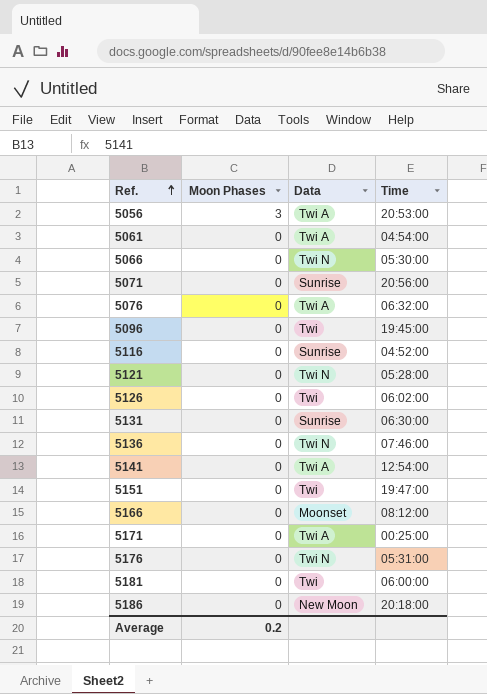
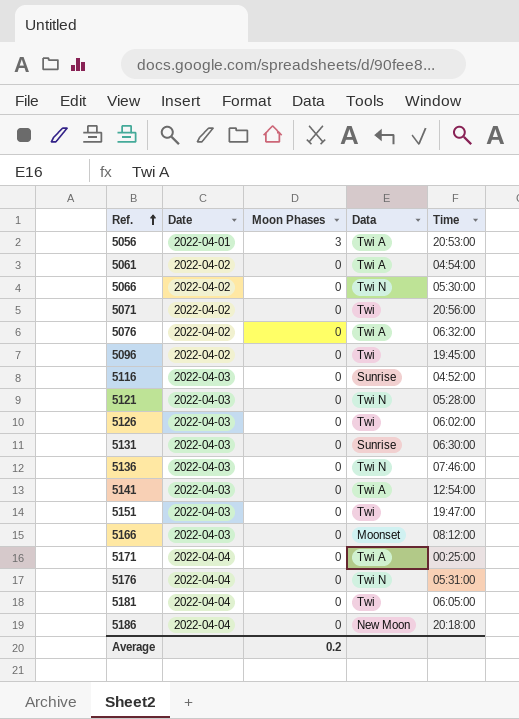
column Date | position: none -> 2
5071 | Data: Sunrise -> Twi
5181 | Time: 06:00:00 -> 06:05:00

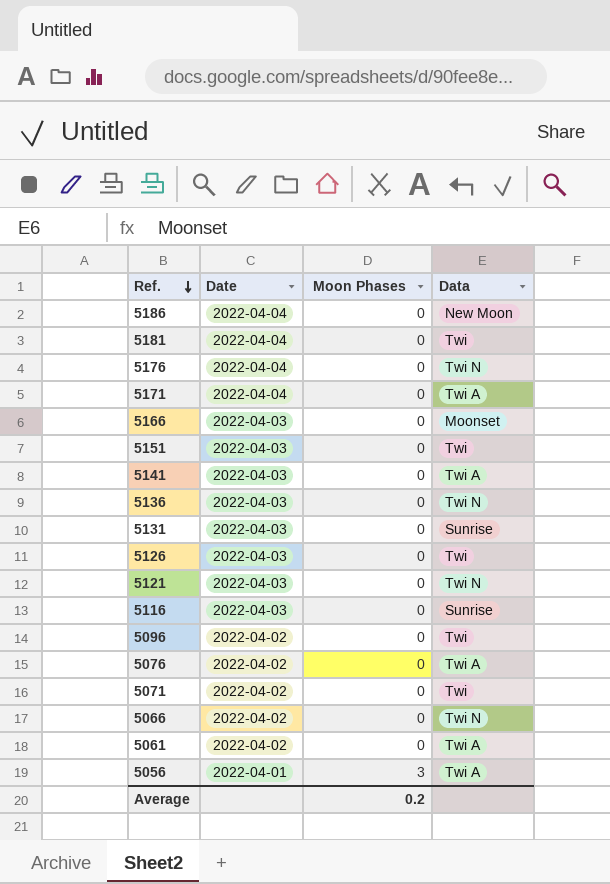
row order: Ref. ascending -> Ref. descending
column Time | position: 5 -> none

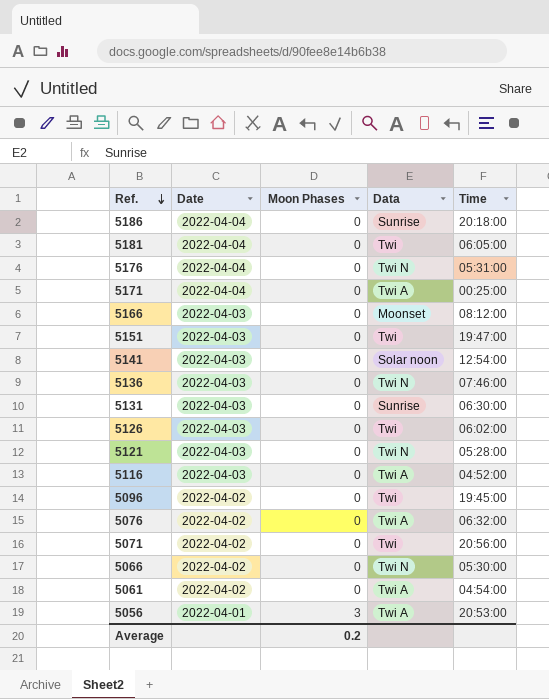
column Time | position: none -> 5
5186 | Data: New Moon -> Sunrise
5141 | Data: Twi A -> Solar noon
5116 | Data: Sunrise -> Twi A

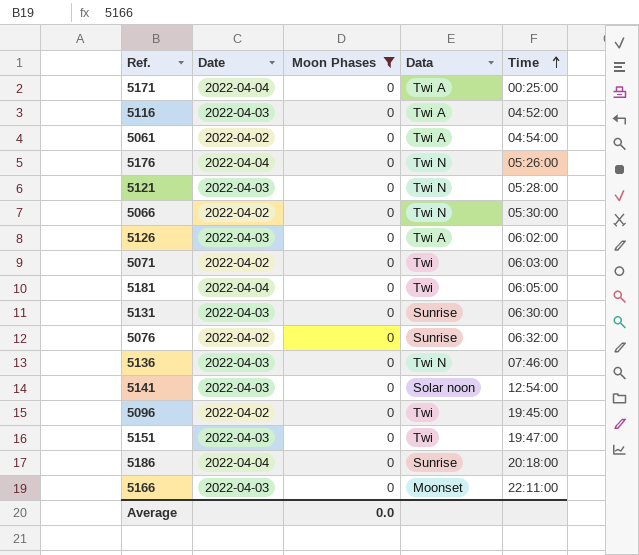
filter: none -> Moon Phases = 0
row order: Ref. descending -> Time ascending
5176 | Time: 05:31:00 -> 05:26:00
5126 | Data: Twi -> Twi A
5071 | Time: 20:56:00 -> 06:03:00
5076 | Data: Twi A -> Sunrise
5166 | Time: 08:12:00 -> 22:11:00
Average | Moon Phases: 0.2 -> 0.0

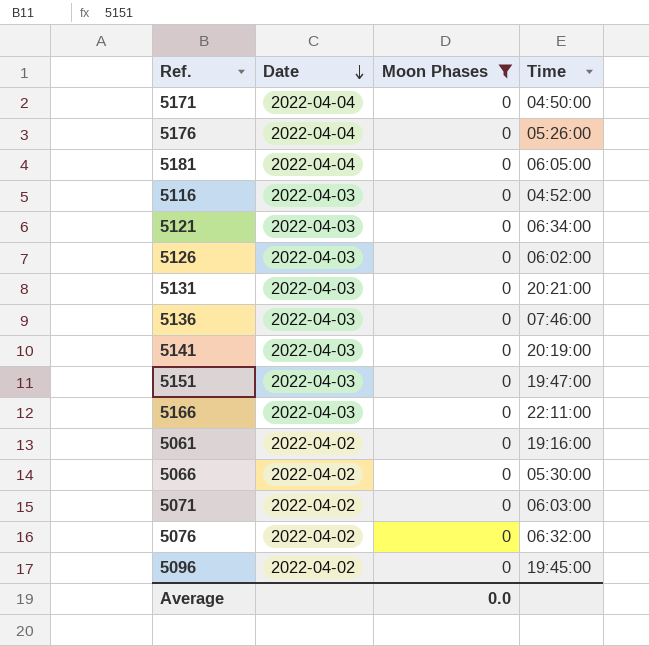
row order: Time ascending -> Date descending
column Data | position: 4 -> none
row 5186: 2022-04-04 | 0 | Sunrise | 20:18:00 -> none
5171 | Time: 00:25:00 -> 04:50:00
5121 | Time: 05:28:00 -> 06:34:00
5131 | Time: 06:30:00 -> 20:21:00
5141 | Time: 12:54:00 -> 20:19:00
5061 | Time: 04:54:00 -> 19:16:00

